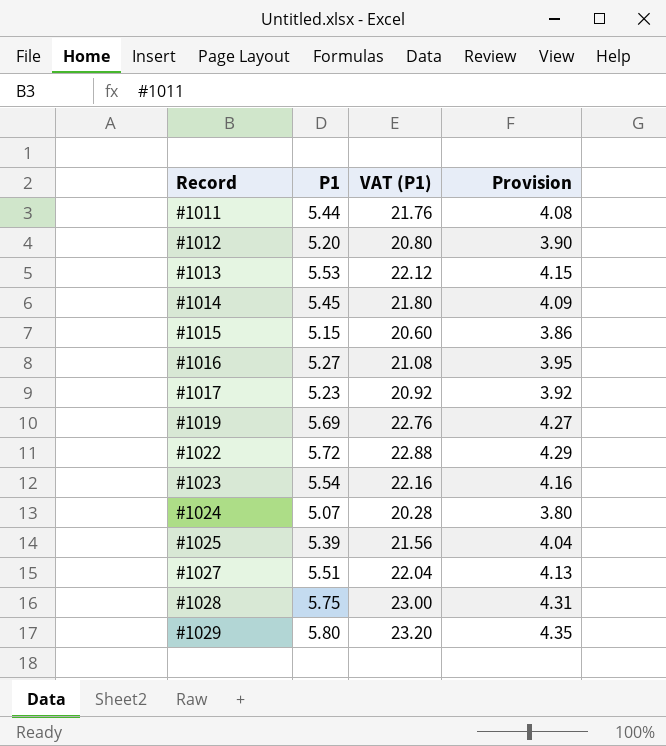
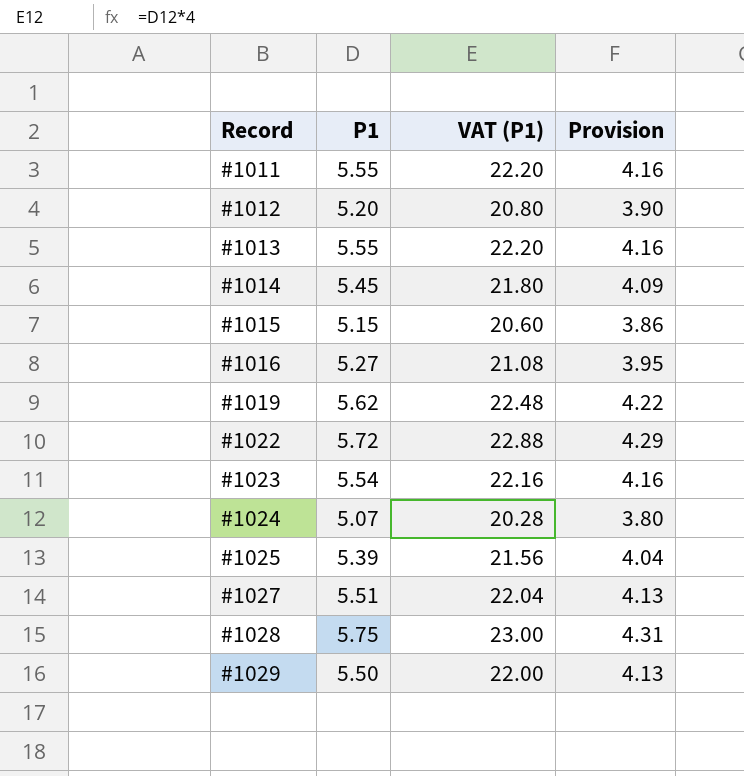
row #1017: 5.23 | 20.92 | 3.92 -> none
#1011 | P1: 5.44 -> 5.55
#1011 | VAT (P1): 21.76 -> 22.20
#1011 | Provision: 4.08 -> 4.16
#1013 | P1: 5.53 -> 5.55
#1013 | VAT (P1): 22.12 -> 22.20
#1013 | Provision: 4.15 -> 4.16
#1019 | P1: 5.69 -> 5.62
#1019 | VAT (P1): 22.76 -> 22.48
#1019 | Provision: 4.27 -> 4.22
#1029 | P1: 5.80 -> 5.50
#1029 | VAT (P1): 23.20 -> 22.00
#1029 | Provision: 4.35 -> 4.13

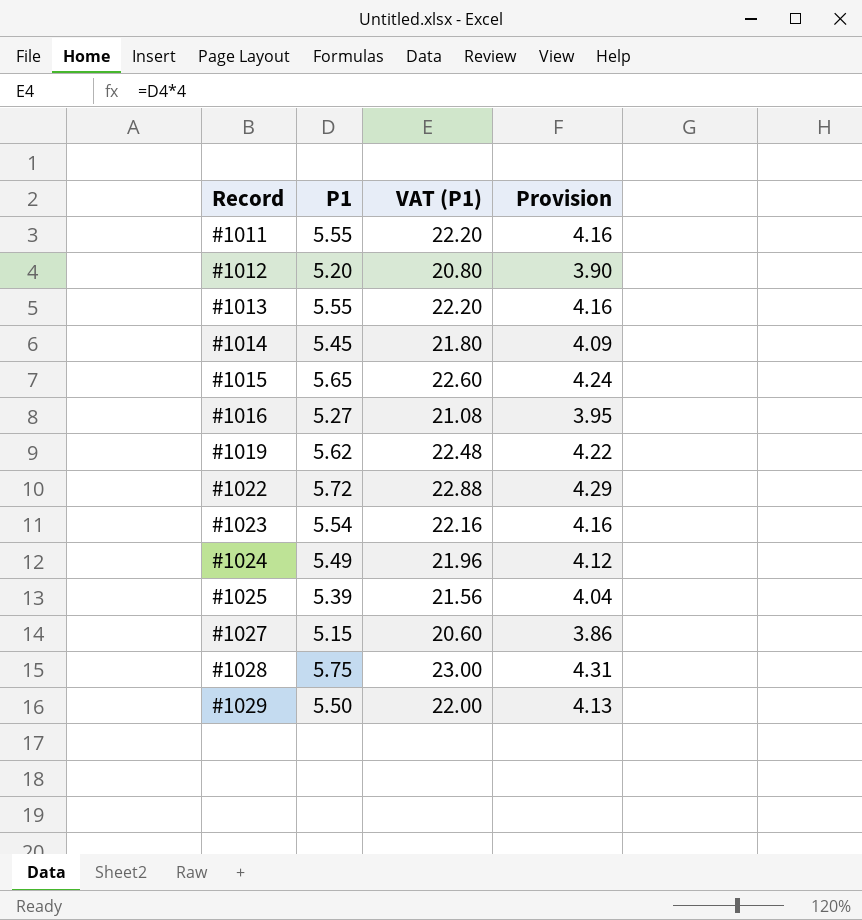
#1015 | P1: 5.15 -> 5.65
#1015 | VAT (P1): 20.60 -> 22.60
#1015 | Provision: 3.86 -> 4.24
#1024 | P1: 5.07 -> 5.49
#1024 | VAT (P1): 20.28 -> 21.96
#1024 | Provision: 3.80 -> 4.12
#1027 | P1: 5.51 -> 5.15
#1027 | VAT (P1): 22.04 -> 20.60
#1027 | Provision: 4.13 -> 3.86

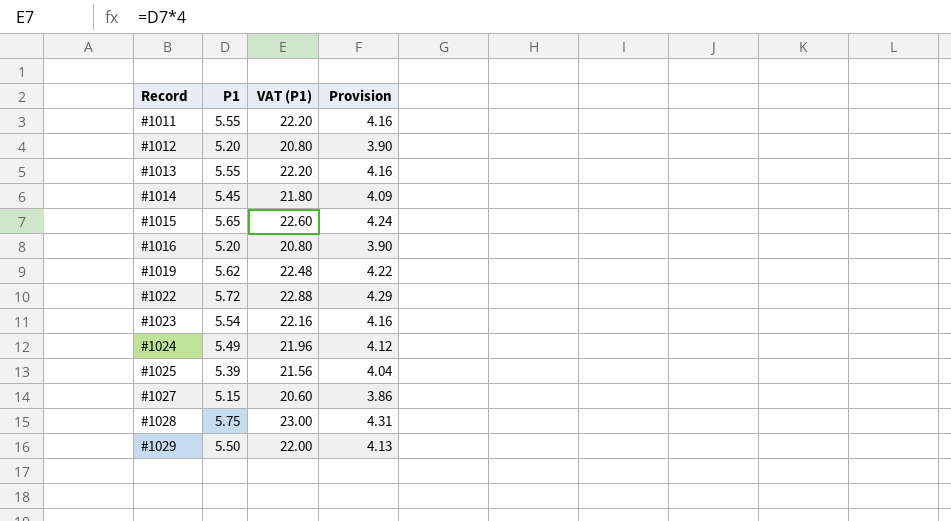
#1016 | P1: 5.27 -> 5.20
#1016 | VAT (P1): 21.08 -> 20.80
#1016 | Provision: 3.95 -> 3.90

